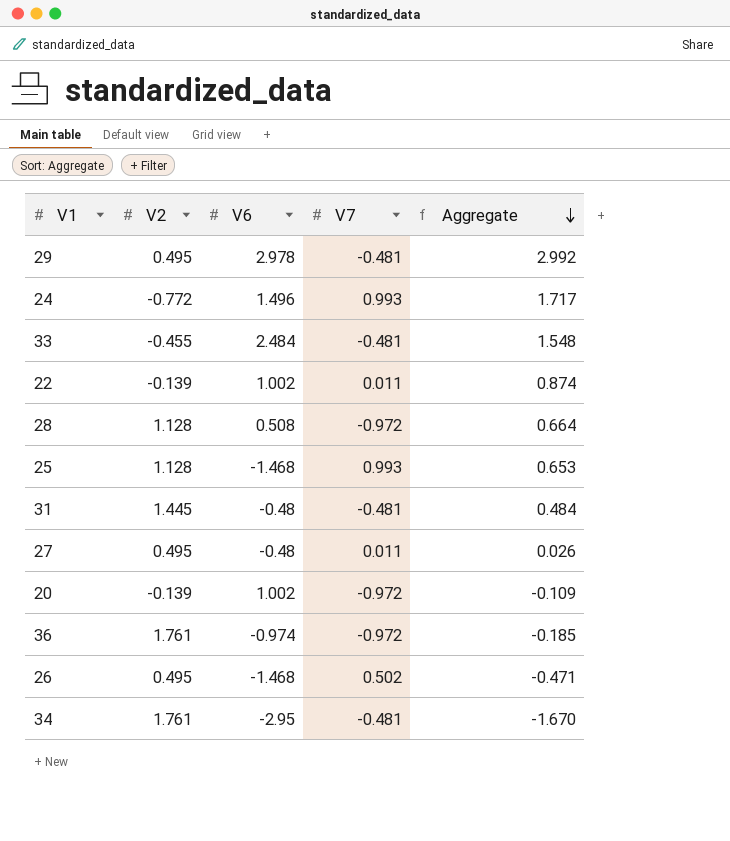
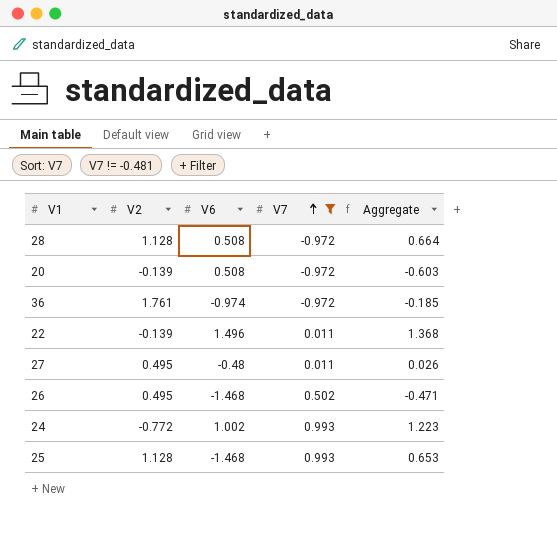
filter: none -> V7 != -0.481
row order: Aggregate descending -> V7 ascending
20 | V6: 1.002 -> 0.508
20 | Aggregate: -0.109 -> -0.603
22 | V6: 1.002 -> 1.496
22 | Aggregate: 0.874 -> 1.368
24 | V6: 1.496 -> 1.002
24 | Aggregate: 1.717 -> 1.223

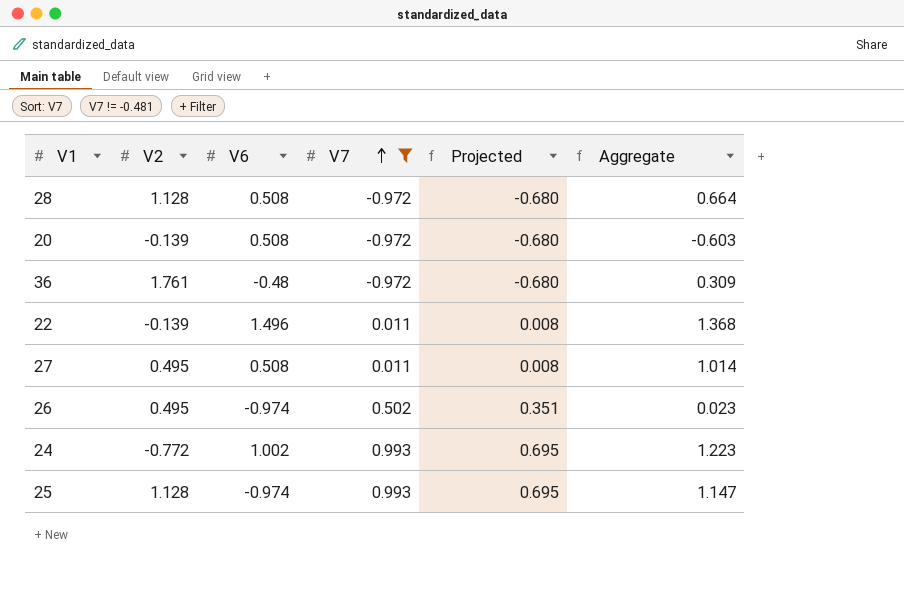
column Projected | formula: none -> [V7] * 0.7
36 | V6: -0.974 -> -0.48
36 | Aggregate: -0.185 -> 0.309
27 | V6: -0.48 -> 0.508
27 | Aggregate: 0.026 -> 1.014
26 | V6: -1.468 -> -0.974
26 | Aggregate: -0.471 -> 0.023
25 | V6: -1.468 -> -0.974
25 | Aggregate: 0.653 -> 1.147

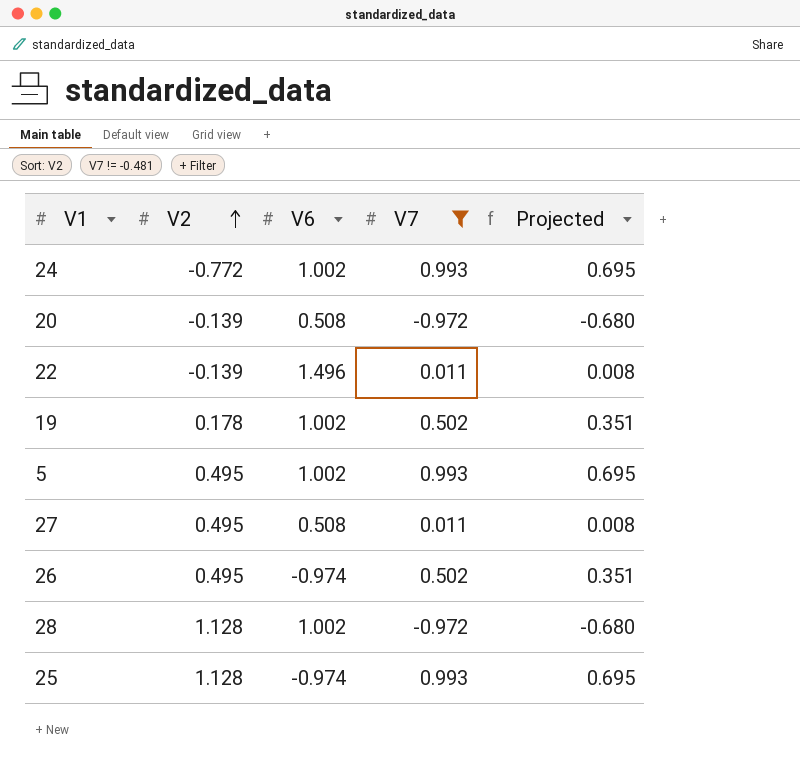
row order: V7 ascending -> V2 ascending
column Aggregate | formula: [V2] + [V6] + [V7] -> none
row 36: 1.761 | -0.48 | -0.972 | -0.680 | 0.309 -> none
row 19: none -> 0.178 | 1.002 | 0.502 | 0.351
row 5: none -> 0.495 | 1.002 | 0.993 | 0.695
28 | V6: 0.508 -> 1.002

